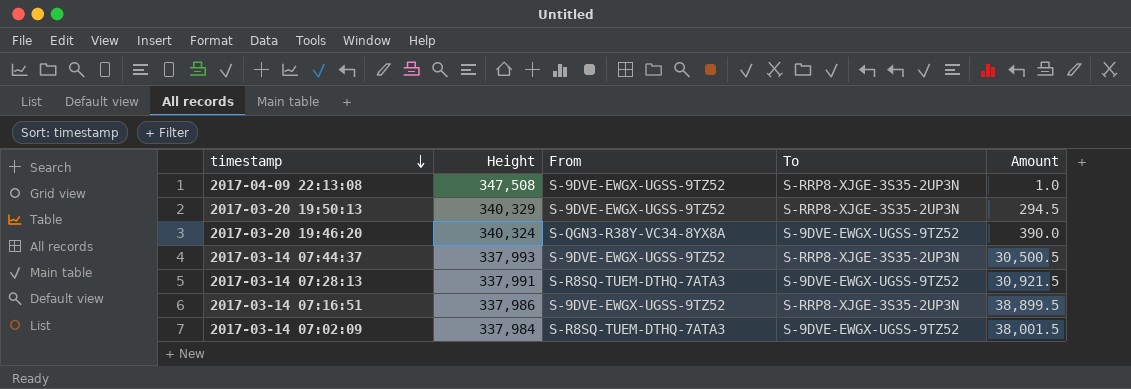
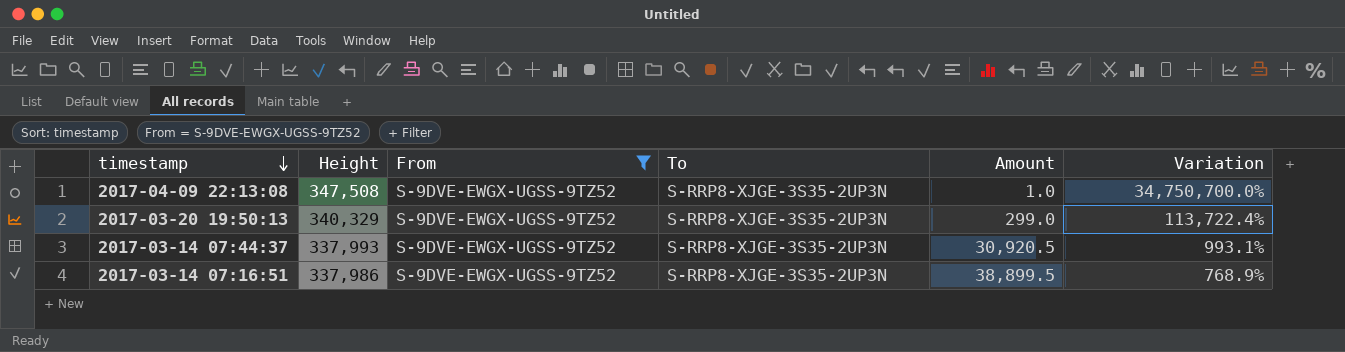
filter: none -> From = S-9DVE-EWGX-UGSS-9TZ52
column Variation | formula: none -> ([Height] - [Amount]) / [Amount]
2017-03-20 19:50:13 | Amount: 294.5 -> 299.0
2017-03-14 07:44:37 | Amount: 30,500.5 -> 30,920.5

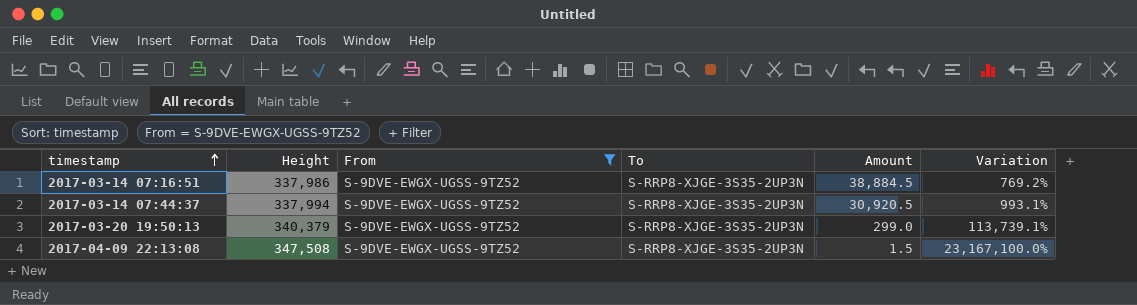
row order: timestamp descending -> timestamp ascending
2017-03-14 07:16:51 | Amount: 38,899.5 -> 38,884.5
2017-03-14 07:16:51 | Variation: 768.9% -> 769.2%
2017-03-14 07:44:37 | Height: 337,993 -> 337,994
2017-03-20 19:50:13 | Height: 340,329 -> 340,379
2017-03-20 19:50:13 | Variation: 113,722.4% -> 113,739.1%
2017-04-09 22:13:08 | Amount: 1.0 -> 1.5
2017-04-09 22:13:08 | Variation: 34,750,700.0% -> 23,167,100.0%

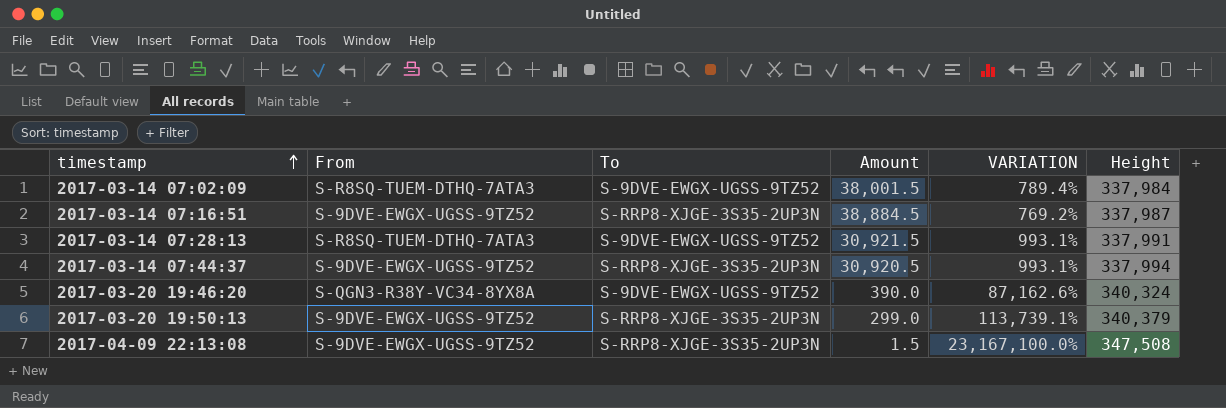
filter: From = S-9DVE-EWGX-UGSS-9TZ52 -> none
column name: Variation -> VARIATION
column Height | position: 2 -> 6
2017-03-14 07:16:51 | Height: 337,986 -> 337,987

